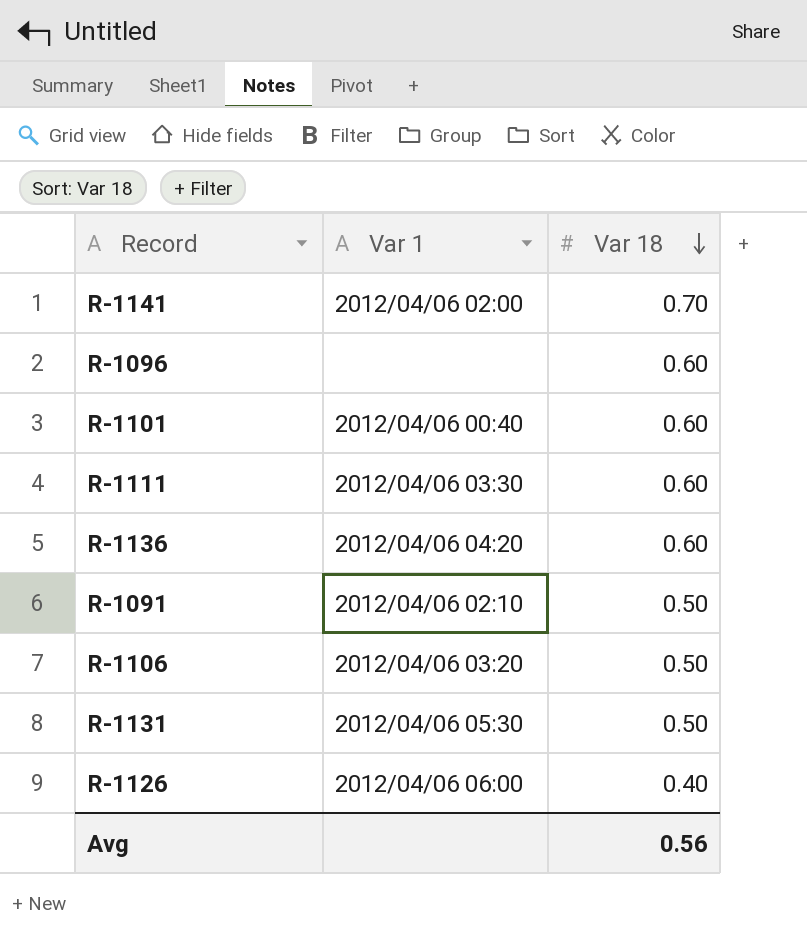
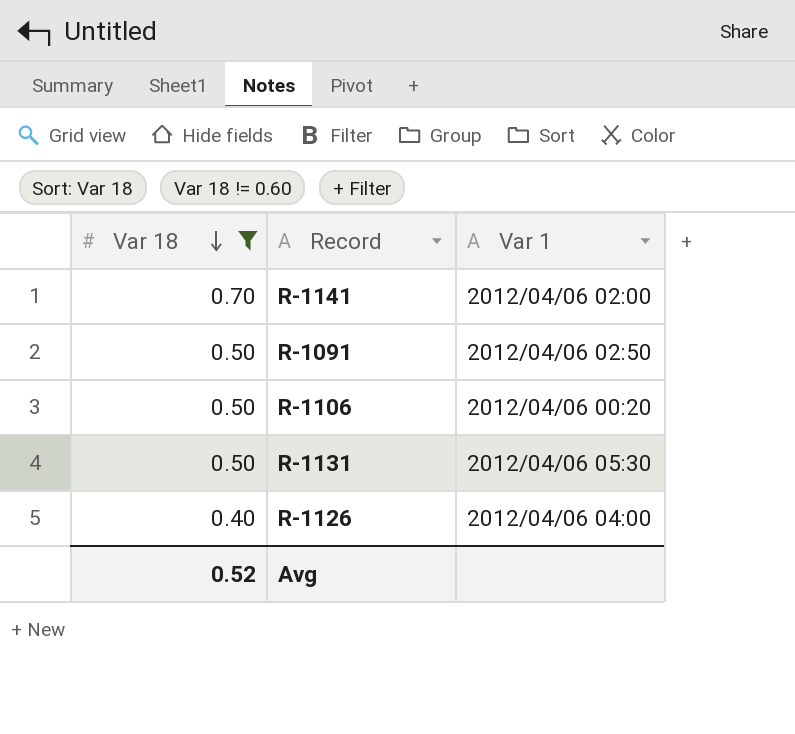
filter: none -> Var 18 != 0.60
column Var 18 | position: 3 -> 1
R-1091 | Var 1: 2012/04/06 02:10 -> 2012/04/06 02:50
R-1106 | Var 1: 2012/04/06 03:20 -> 2012/04/06 00:20
R-1126 | Var 1: 2012/04/06 06:00 -> 2012/04/06 04:00
Avg | Var 18: 0.56 -> 0.52

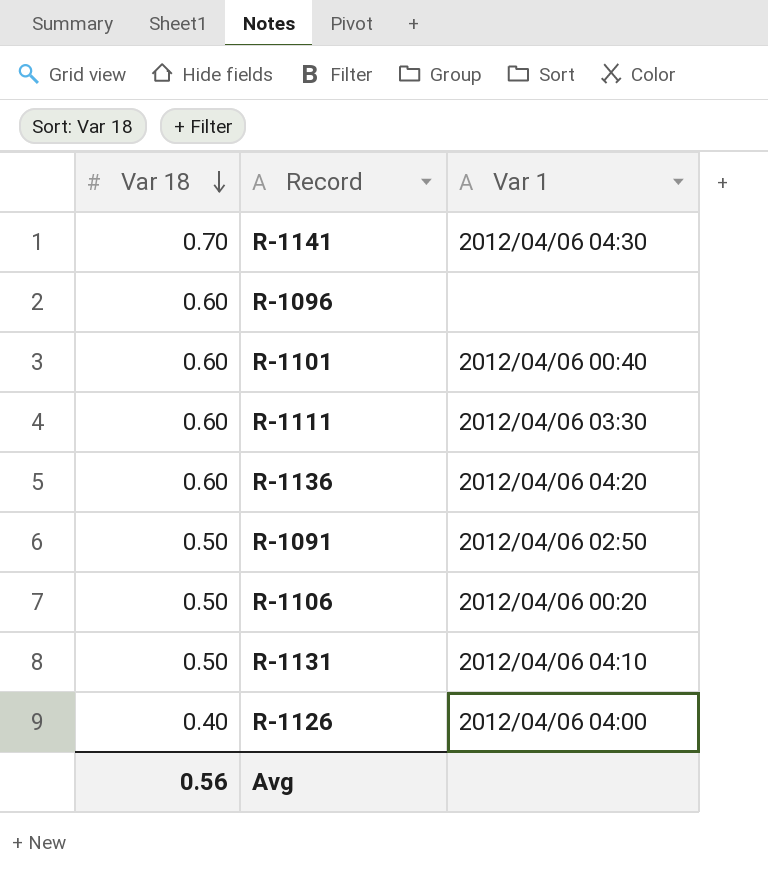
filter: Var 18 != 0.60 -> none
R-1141 | Var 1: 2012/04/06 02:00 -> 2012/04/06 04:30
R-1131 | Var 1: 2012/04/06 05:30 -> 2012/04/06 04:10
Avg | Var 18: 0.52 -> 0.56

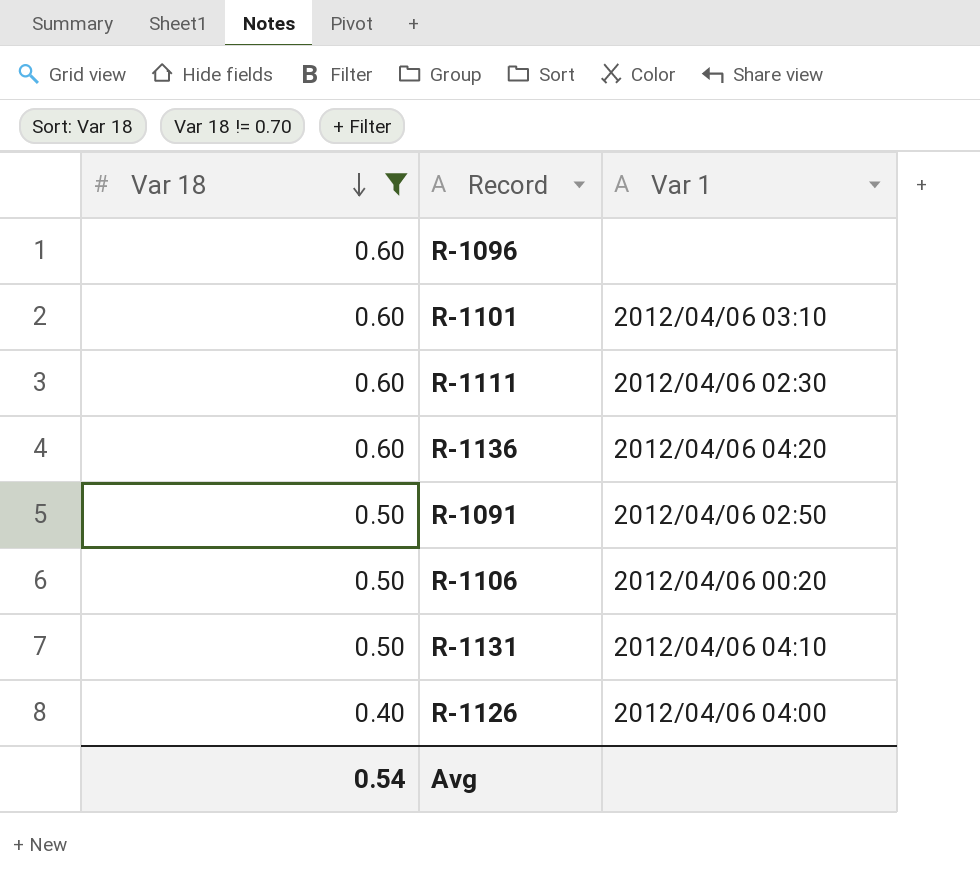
filter: none -> Var 18 != 0.70
R-1101 | Var 1: 2012/04/06 00:40 -> 2012/04/06 03:10
R-1111 | Var 1: 2012/04/06 03:30 -> 2012/04/06 02:30
Avg | Var 18: 0.56 -> 0.54

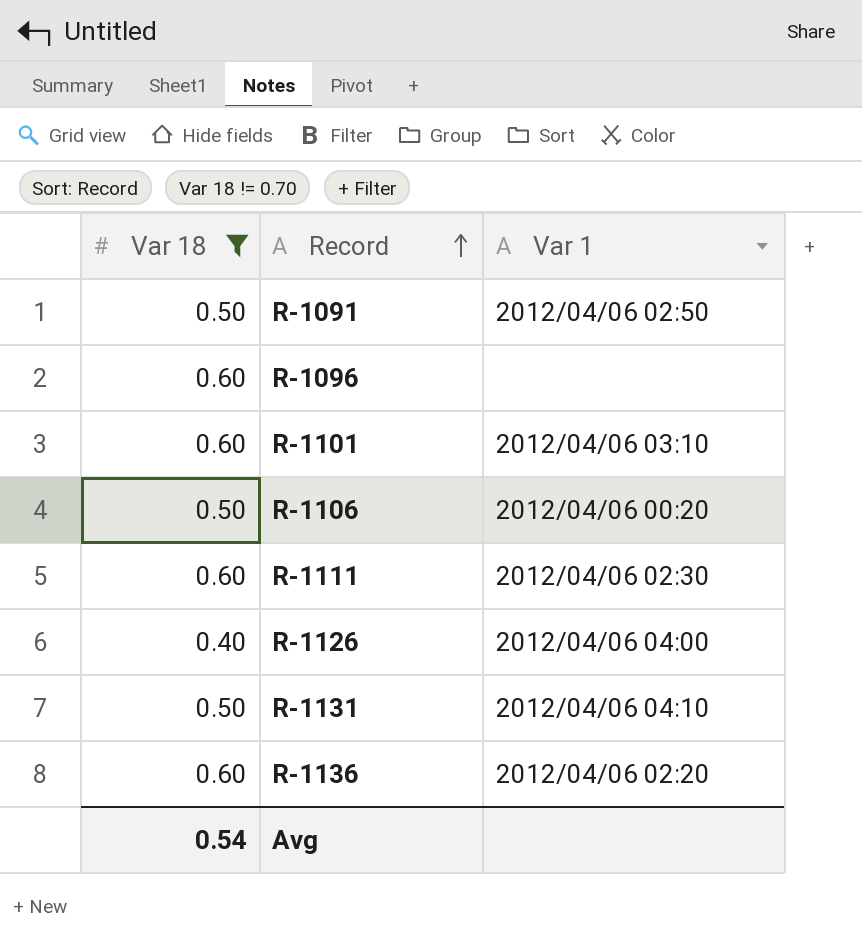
row order: Var 18 descending -> Record ascending
R-1136 | Var 1: 2012/04/06 04:20 -> 2012/04/06 02:20

